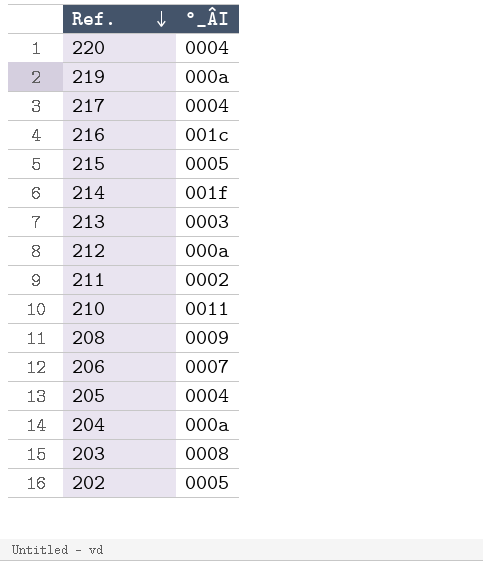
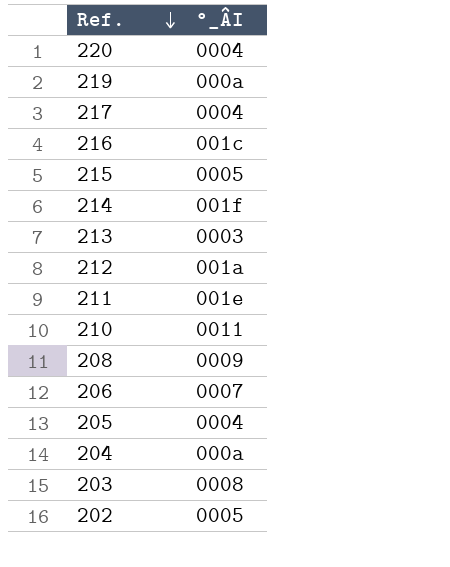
212 | °_ÂI: 000a -> 001a
211 | °_ÂI: 0002 -> 001e

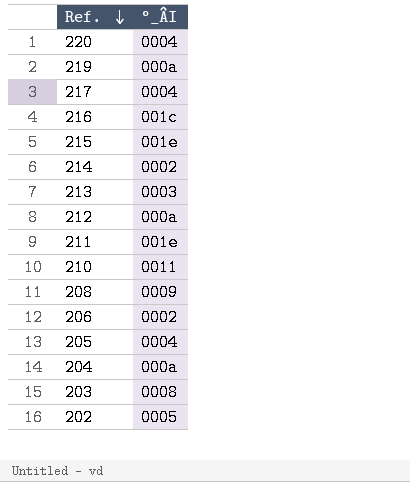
215 | °_ÂI: 0005 -> 001e
214 | °_ÂI: 001f -> 0002
212 | °_ÂI: 001a -> 000a
206 | °_ÂI: 0007 -> 0002

